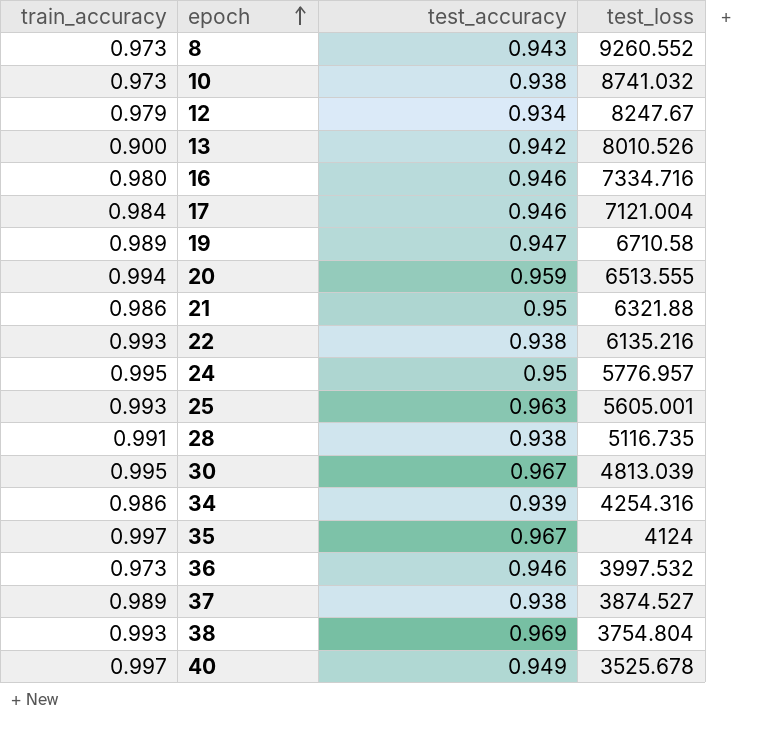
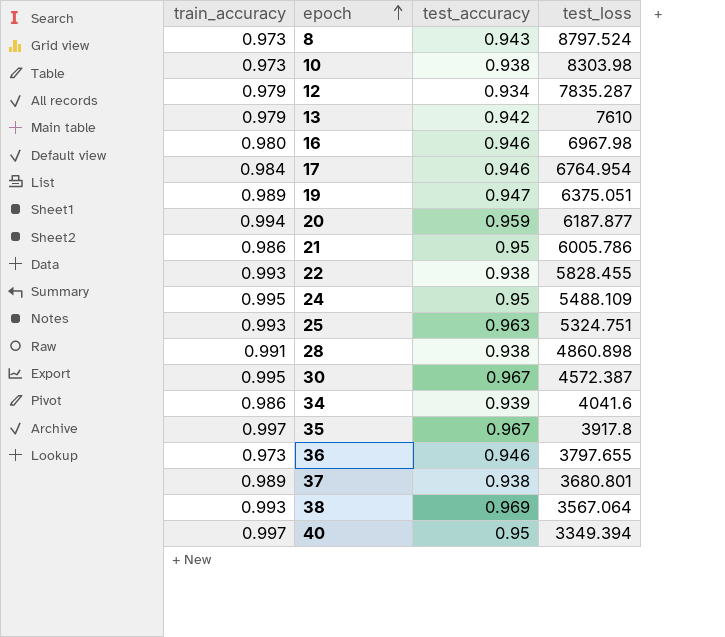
8 | test_loss: 9260.552 -> 8797.524
10 | test_loss: 8741.032 -> 8303.98
12 | test_loss: 8247.67 -> 7835.287
13 | train_accuracy: 0.900 -> 0.979
13 | test_loss: 8010.526 -> 7610
16 | test_loss: 7334.716 -> 6967.98
17 | test_loss: 7121.004 -> 6764.954
19 | test_loss: 6710.58 -> 6375.051
20 | test_loss: 6513.555 -> 6187.877
21 | test_loss: 6321.88 -> 6005.786
22 | test_loss: 6135.216 -> 5828.455
24 | test_loss: 5776.957 -> 5488.109
25 | test_loss: 5605.001 -> 5324.751
28 | test_loss: 5116.735 -> 4860.898
30 | test_loss: 4813.039 -> 4572.387
34 | test_loss: 4254.316 -> 4041.6
35 | test_loss: 4124 -> 3917.8
36 | test_loss: 3997.532 -> 3797.655
37 | test_loss: 3874.527 -> 3680.801
38 | test_loss: 3754.804 -> 3567.064
40 | test_accuracy: 0.949 -> 0.95
40 | test_loss: 3525.678 -> 3349.394

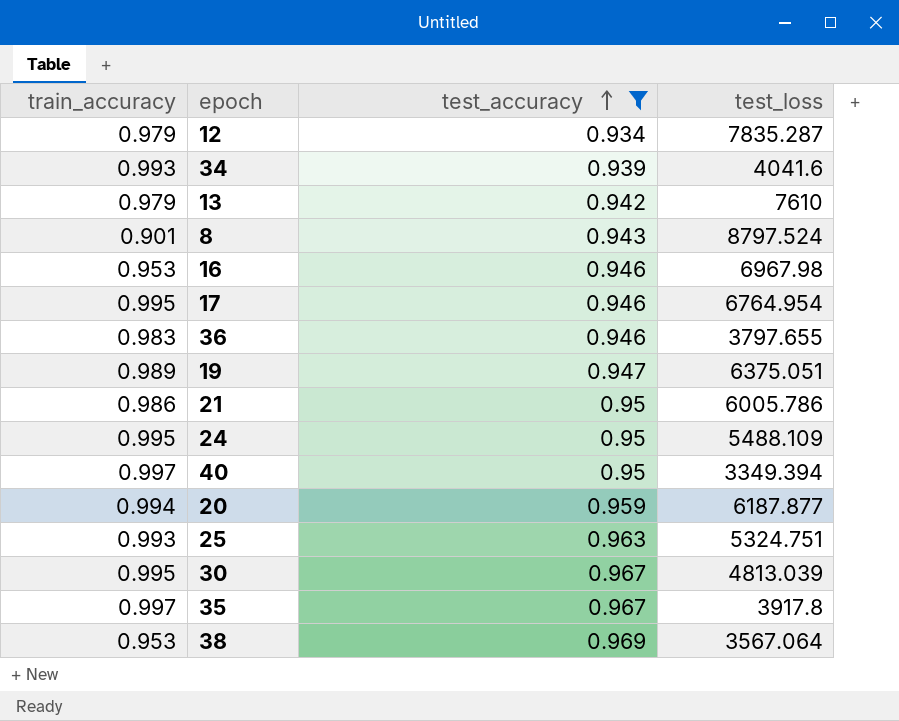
filter: none -> test_accuracy != 0.938
row order: epoch ascending -> test_accuracy ascending
34 | train_accuracy: 0.986 -> 0.993
8 | train_accuracy: 0.973 -> 0.901
16 | train_accuracy: 0.980 -> 0.953
17 | train_accuracy: 0.984 -> 0.995
36 | train_accuracy: 0.973 -> 0.983
30 | test_loss: 4572.387 -> 4813.039
38 | train_accuracy: 0.993 -> 0.953

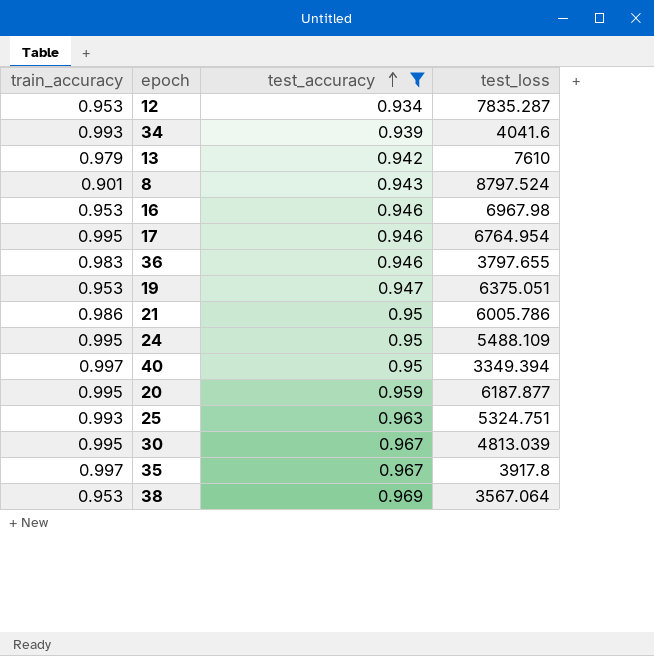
12 | train_accuracy: 0.979 -> 0.953
19 | train_accuracy: 0.989 -> 0.953
20 | train_accuracy: 0.994 -> 0.995

